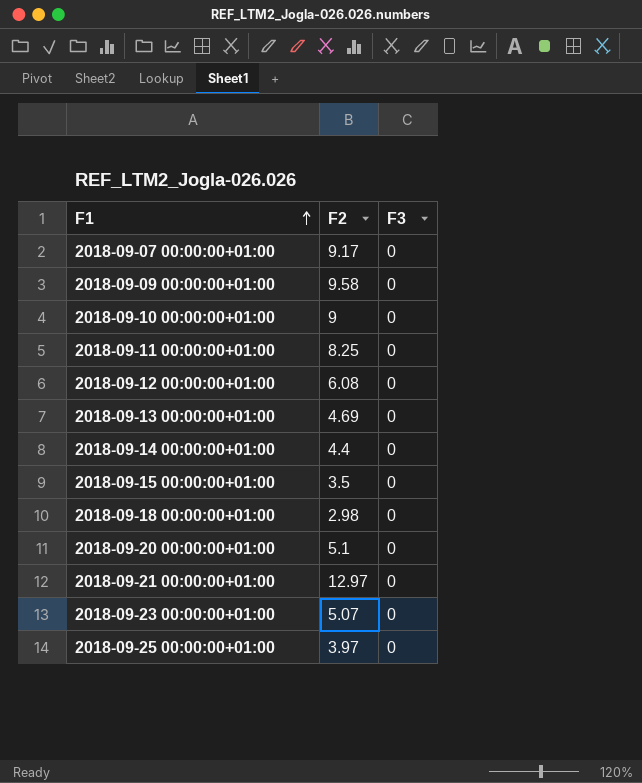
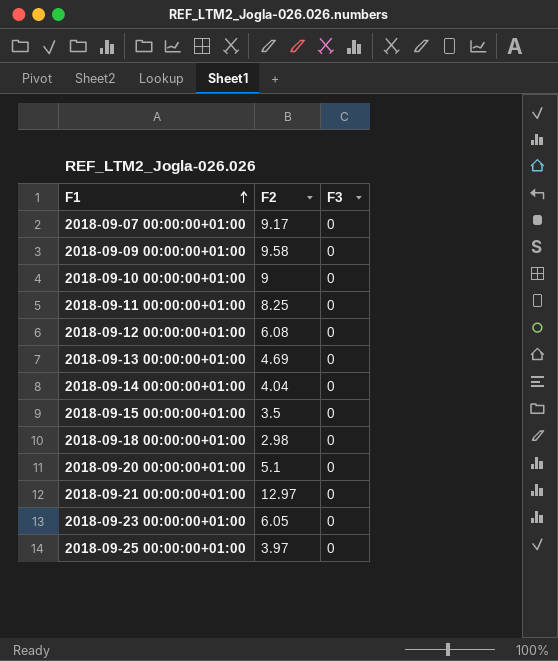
2018-09-14 00:00:00+01:00 | F2: 4.4 -> 4.04
2018-09-23 00:00:00+01:00 | F2: 5.07 -> 6.05

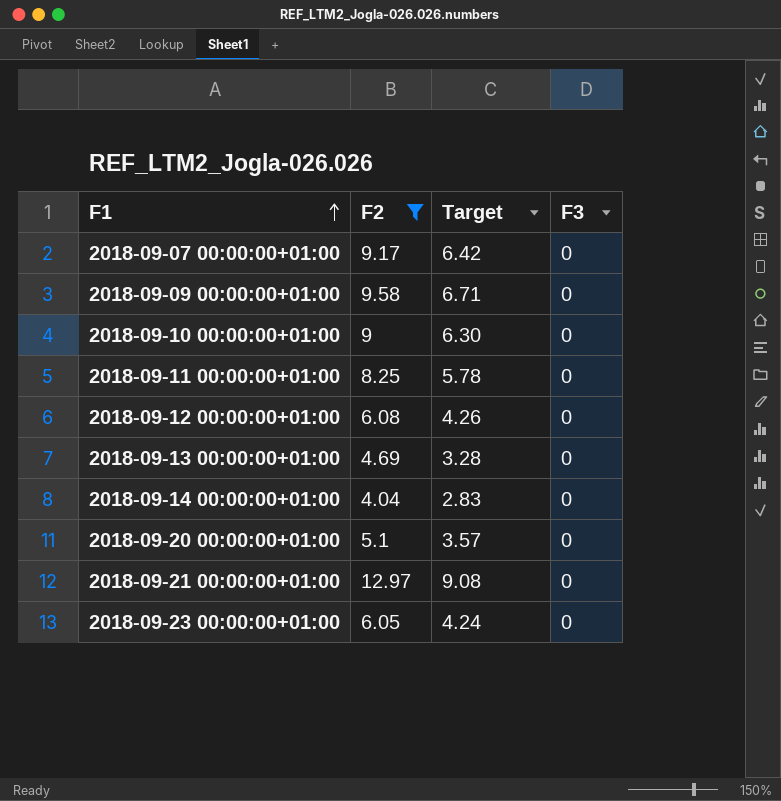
filter: none -> F2 >= 4.04
column Target | formula: none -> [F2] * 0.7

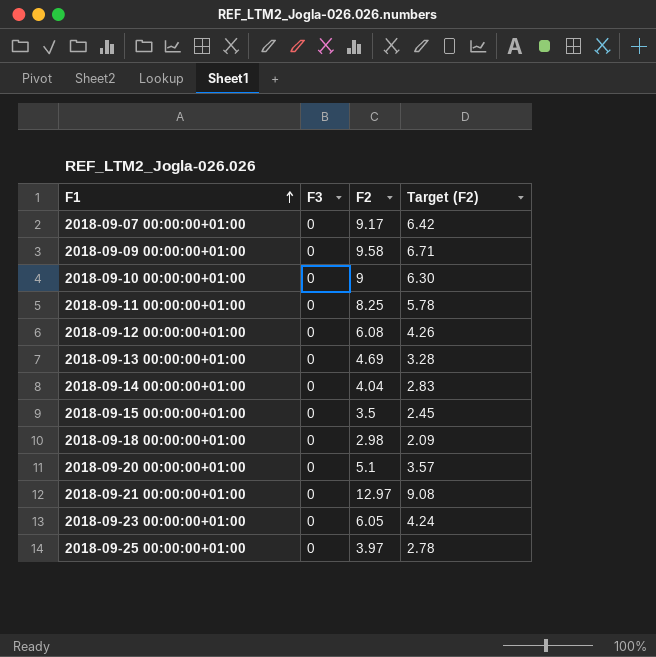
filter: F2 >= 4.04 -> none
column F3 | position: 4 -> 2
column name: Target -> Target (F2)

